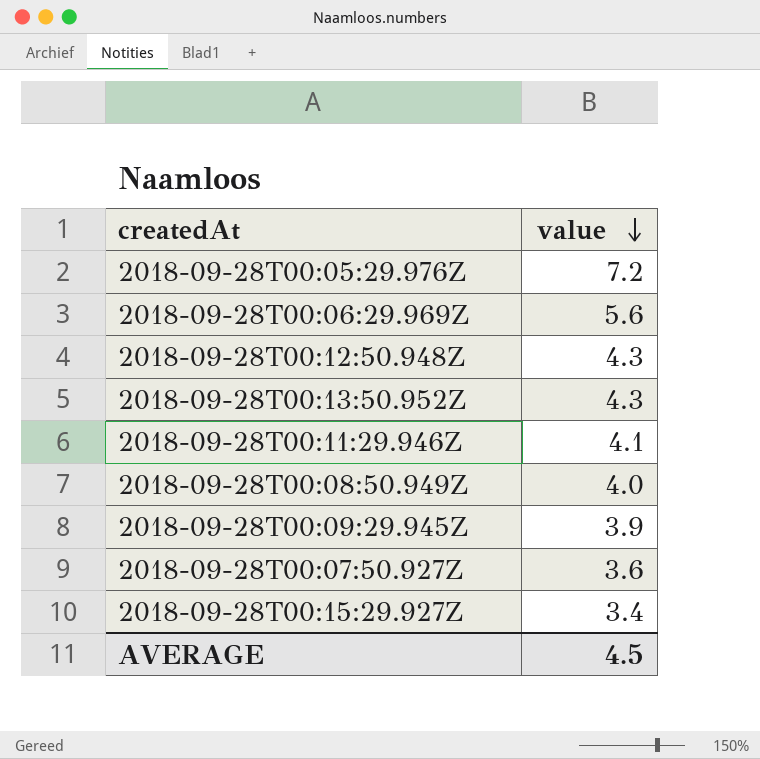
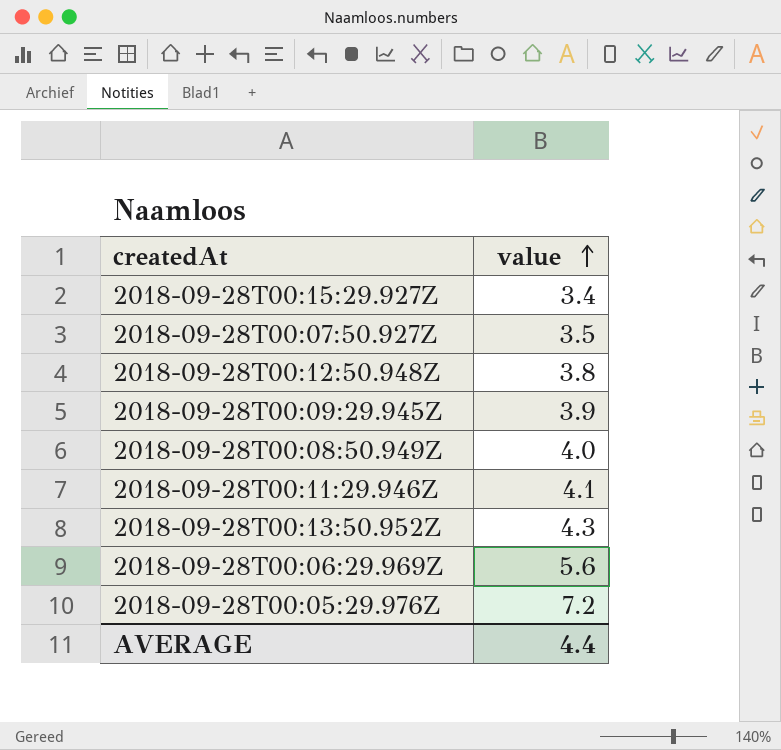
row order: value descending -> value ascending
2018-09-28T00:07:50.927Z | value: 3.6 -> 3.5
2018-09-28T00:12:50.948Z | value: 4.3 -> 3.8
AVERAGE | value: 4.5 -> 4.4

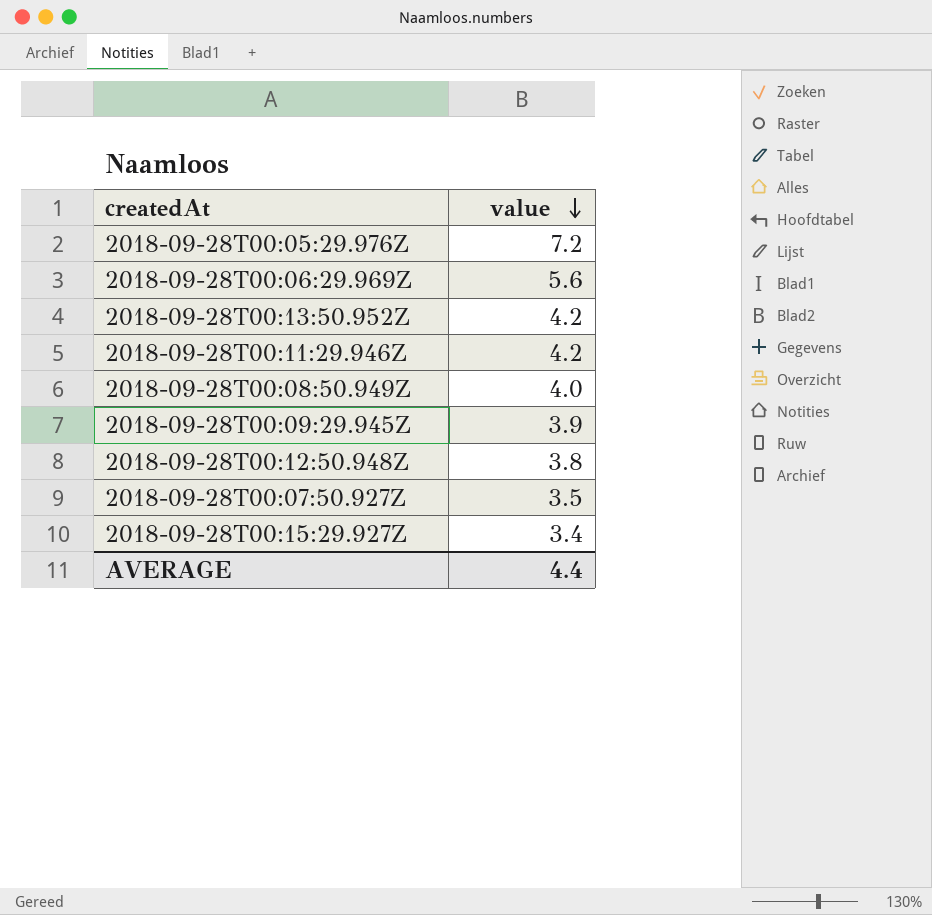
row order: value ascending -> value descending
2018-09-28T00:13:50.952Z | value: 4.3 -> 4.2
2018-09-28T00:11:29.946Z | value: 4.1 -> 4.2

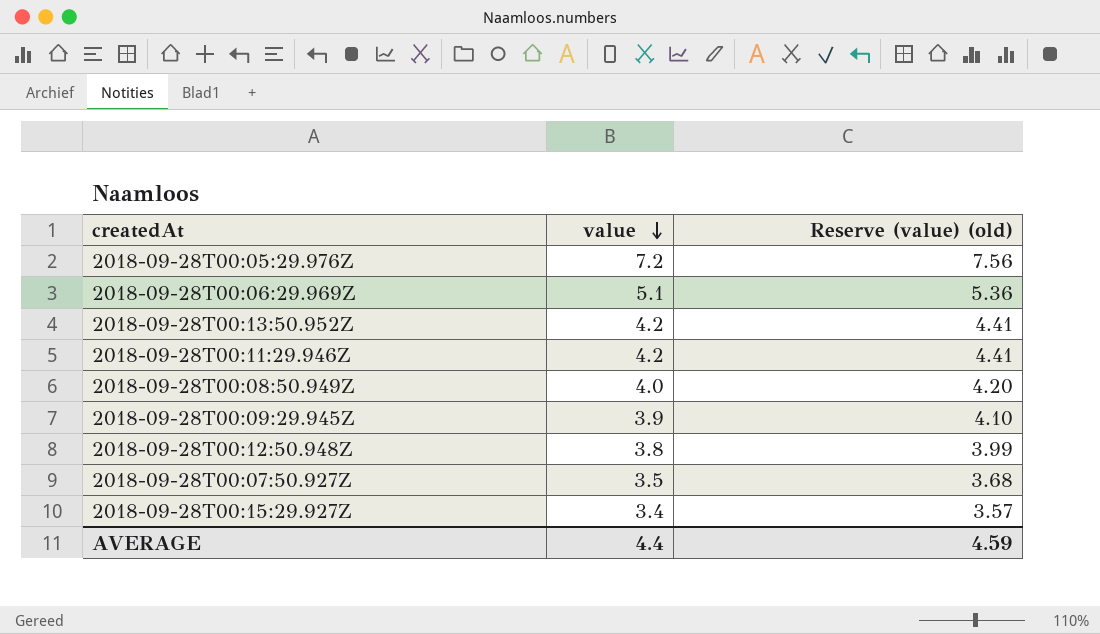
column Reserve (value) (old) | formula: none -> [value] * 1.05
2018-09-28T00:06:29.969Z | value: 5.6 -> 5.1

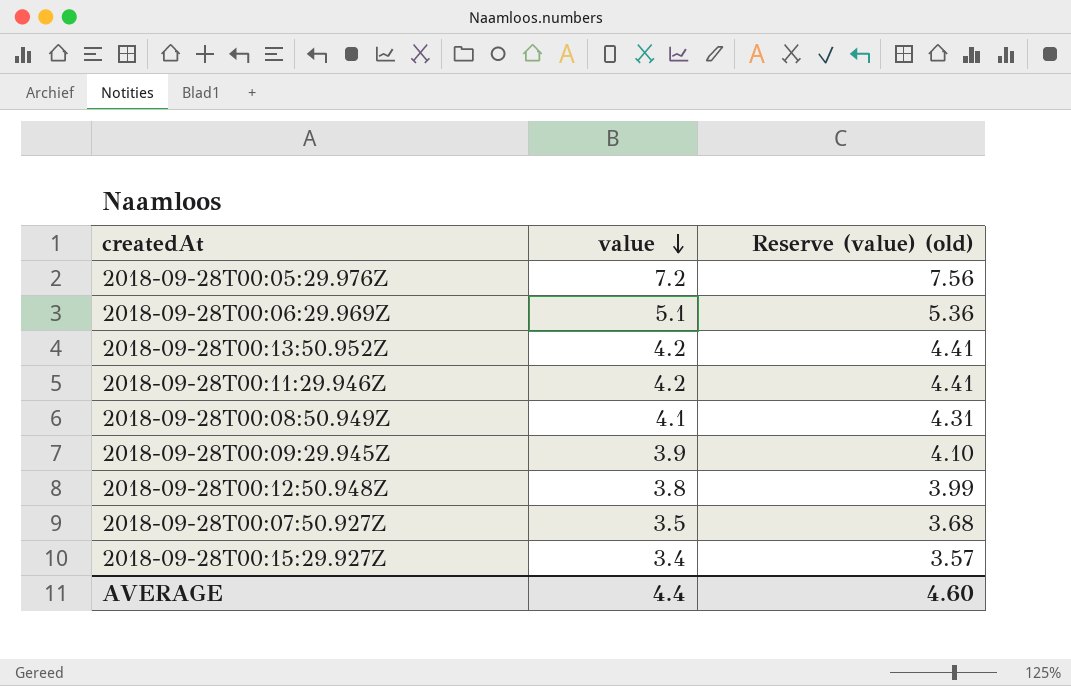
2018-09-28T00:08:50.949Z | value: 4.0 -> 4.1
2018-09-28T00:08:50.949Z | Reserve (value) (old): 4.20 -> 4.31
AVERAGE | Reserve (value) (old): 4.59 -> 4.60

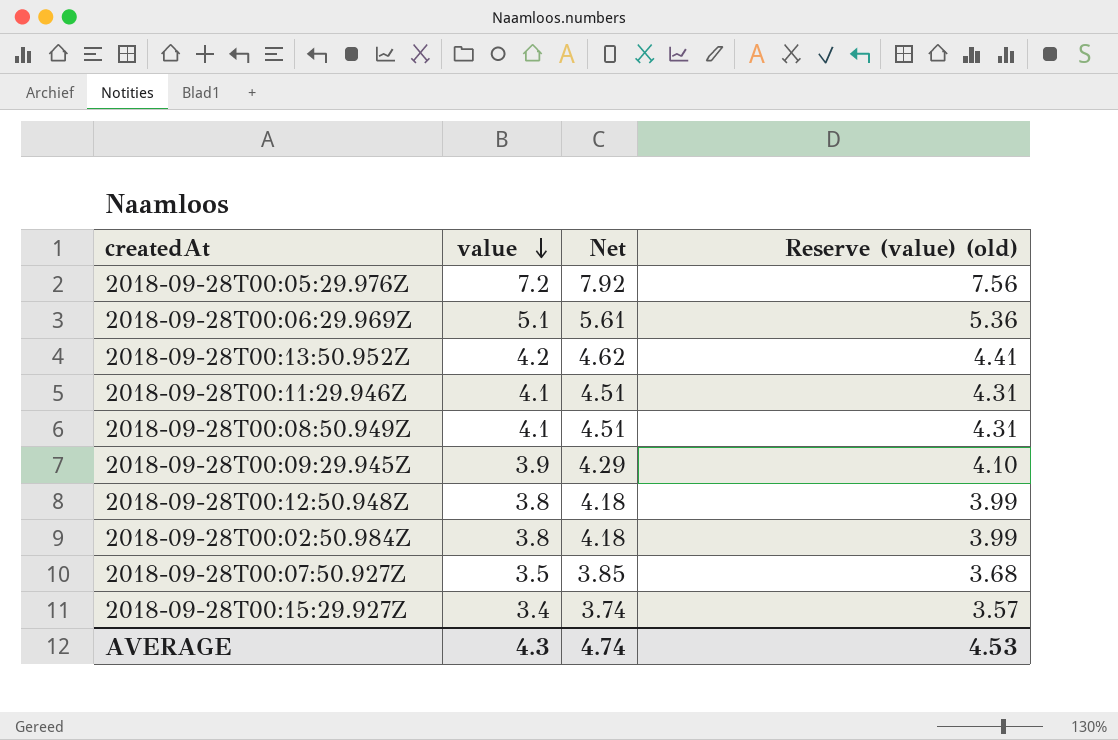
column Net | formula: none -> [value] * 1.1
2018-09-28T00:11:29.946Z | value: 4.2 -> 4.1
2018-09-28T00:11:29.946Z | Reserve (value) (old): 4.41 -> 4.31
row 2018-09-28T00:02:50.984Z: none -> 3.8 | 4.18 | 3.99
AVERAGE | value: 4.4 -> 4.3
AVERAGE | Reserve (value) (old): 4.60 -> 4.53

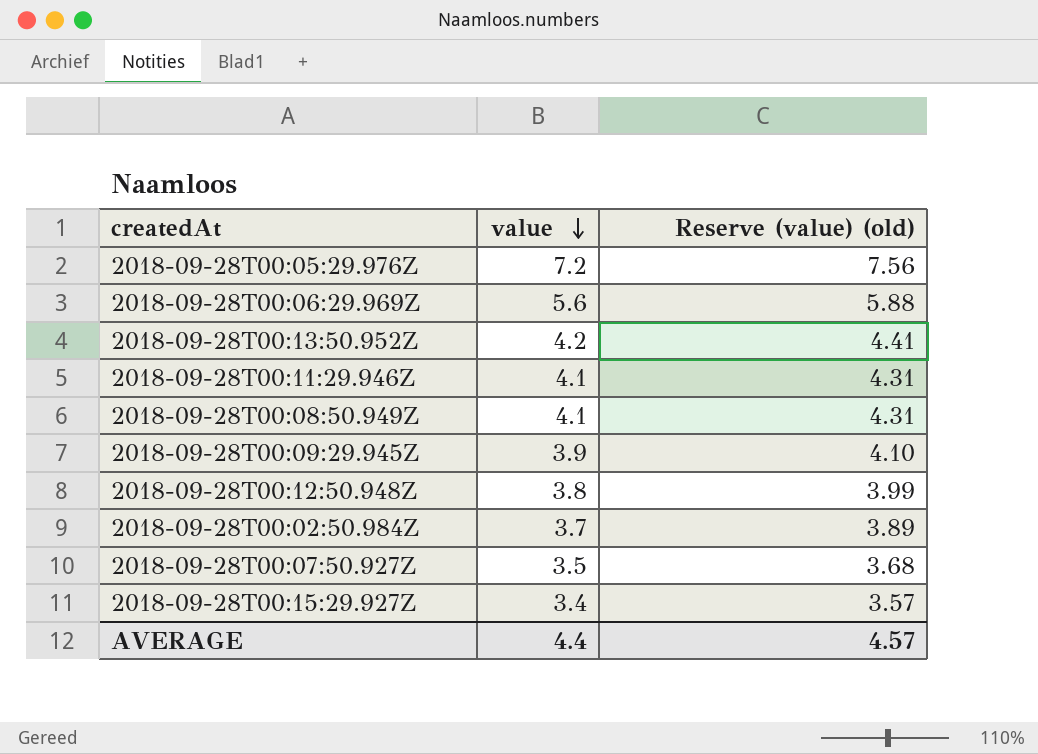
column Net | formula: [value] * 1.1 -> none
2018-09-28T00:06:29.969Z | value: 5.1 -> 5.6
2018-09-28T00:06:29.969Z | Reserve (value) (old): 5.36 -> 5.88
2018-09-28T00:02:50.984Z | value: 3.8 -> 3.7
2018-09-28T00:02:50.984Z | Reserve (value) (old): 3.99 -> 3.89
AVERAGE | value: 4.3 -> 4.4
AVERAGE | Reserve (value) (old): 4.53 -> 4.57

